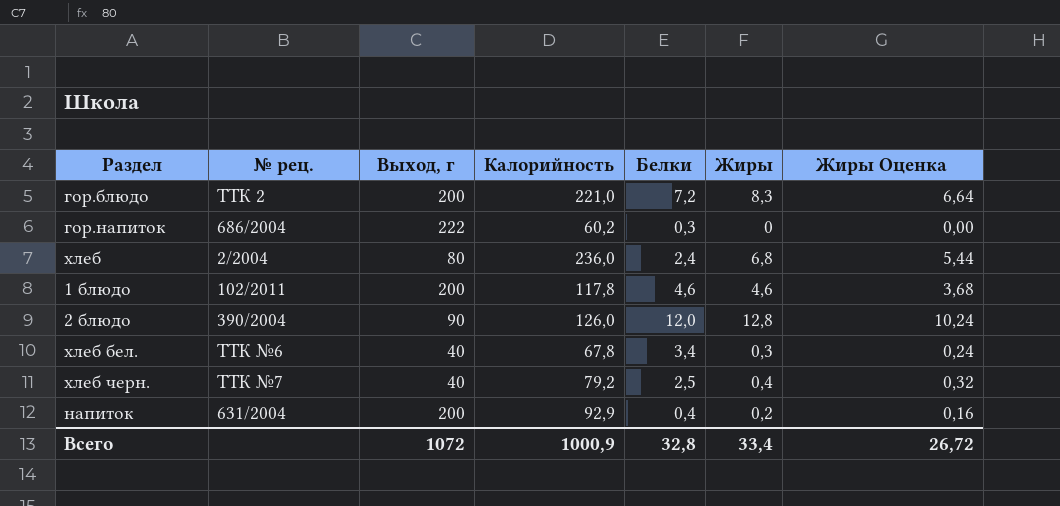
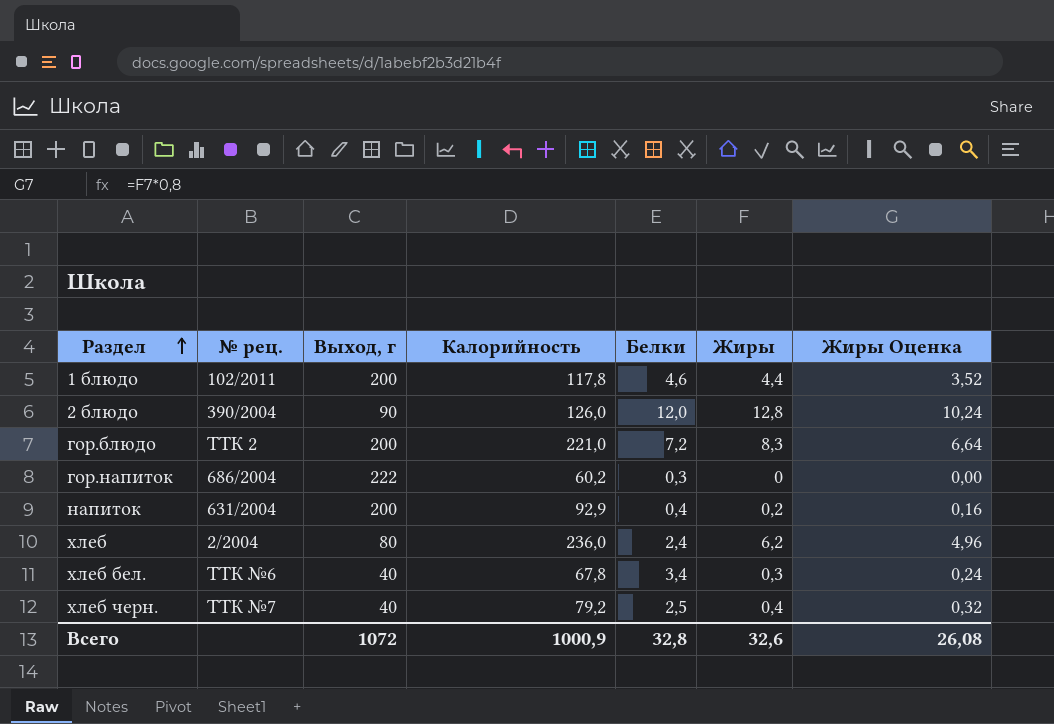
row order: none -> Раздел ascending
1 блюдо | Жиры: 4,6 -> 4,4
1 блюдо | Жиры Оценка: 3,68 -> 3,52
хлеб | Жиры: 6,8 -> 6,2
хлеб | Жиры Оценка: 5,44 -> 4,96
Всего | Жиры: 33,4 -> 32,6
Всего | Жиры Оценка: 26,72 -> 26,08

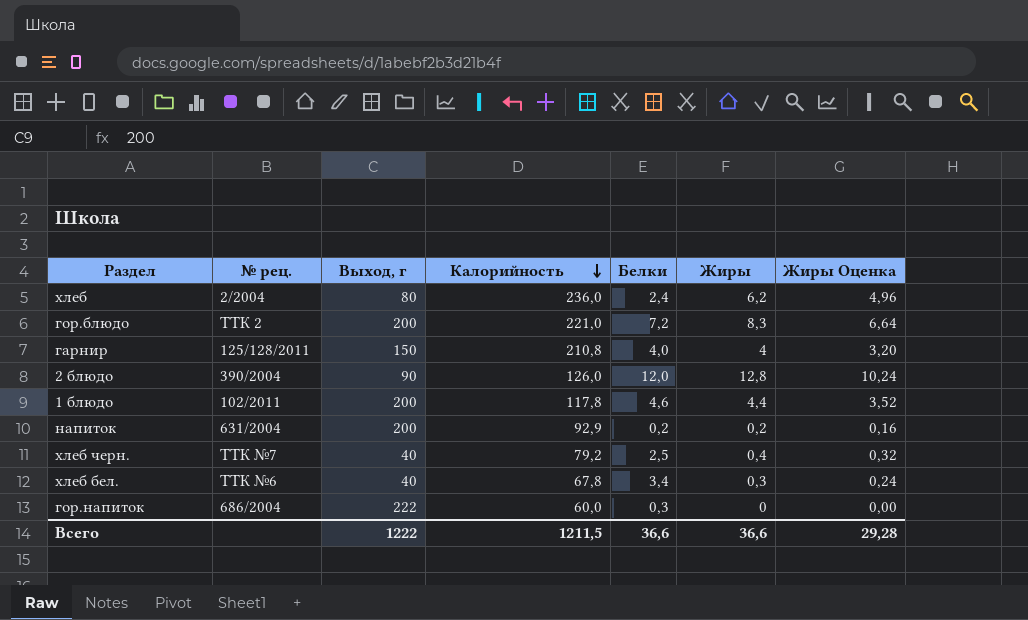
row order: Раздел ascending -> Калорийность descending
row гарнир: none -> 125/128/2011 | 150 | 210,8 | 4,0 | 4 | 3,20
напиток | Белки: 0,4 -> 0,2
гор.напиток | Калорийность: 60,2 -> 60,0
Всего | Выход, г: 1072 -> 1222
Всего | Калорийность: 1000,9 -> 1211,5
Всего | Белки: 32,8 -> 36,6
Всего | Жиры: 32,6 -> 36,6
Всего | Жиры Оценка: 26,08 -> 29,28

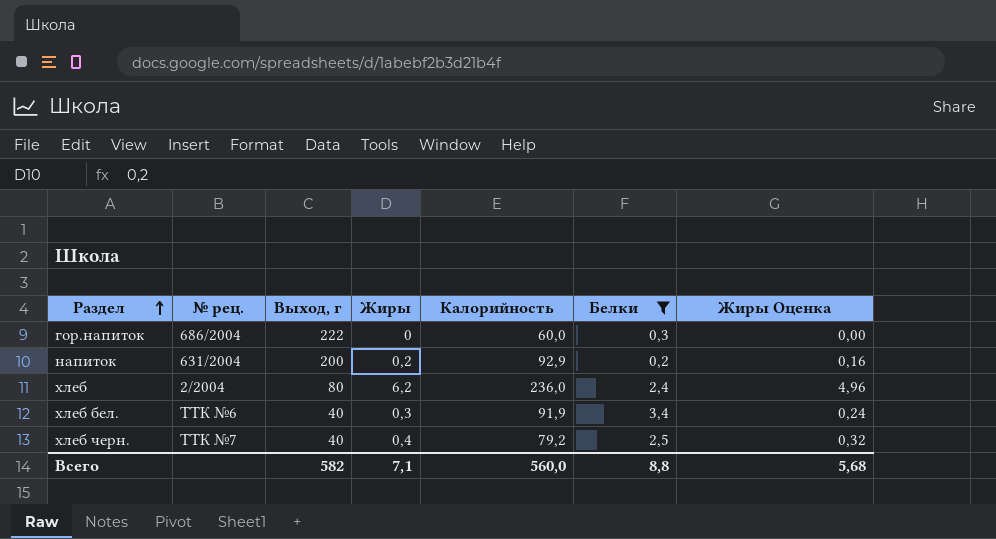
filter: none -> Белки <= 3,4
row order: Калорийность descending -> Раздел ascending
column Жиры | position: 6 -> 4
хлеб бел. | Калорийность: 67,8 -> 91,9
Всего | Выход, г: 1222 -> 582
Всего | Жиры: 36,6 -> 7,1
Всего | Калорийность: 1211,5 -> 560,0
Всего | Белки: 36,6 -> 8,8
Всего | Жиры Оценка: 29,28 -> 5,68

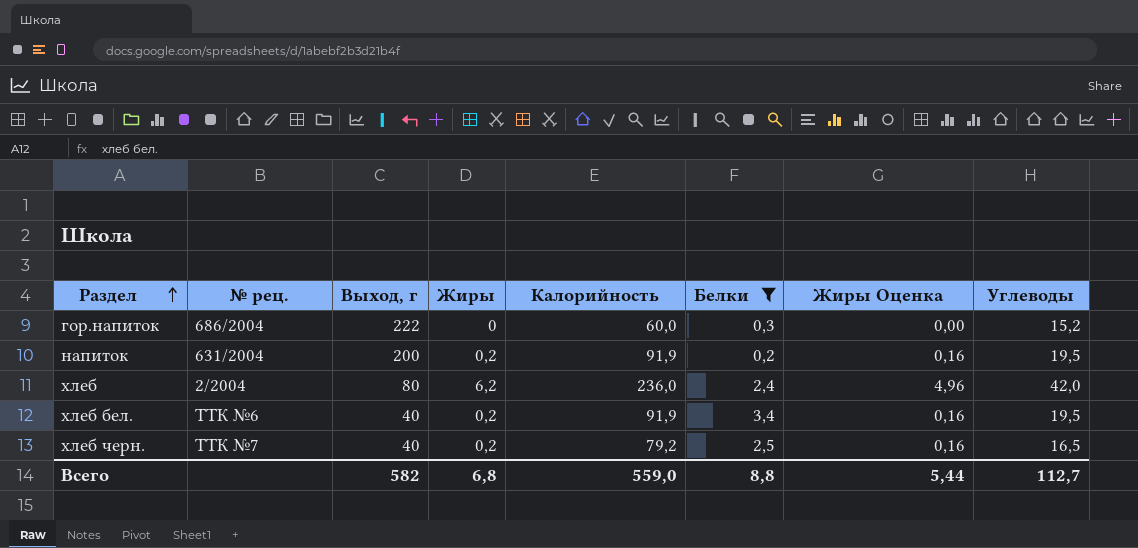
column Углеводы | position: none -> 8
напиток | Калорийность: 92,9 -> 91,9
хлеб бел. | Жиры: 0,3 -> 0,2
хлеб бел. | Жиры Оценка: 0,24 -> 0,16
хлеб черн. | Жиры: 0,4 -> 0,2
хлеб черн. | Жиры Оценка: 0,32 -> 0,16
Всего | Жиры: 7,1 -> 6,8
Всего | Калорийность: 560,0 -> 559,0
Всего | Жиры Оценка: 5,68 -> 5,44

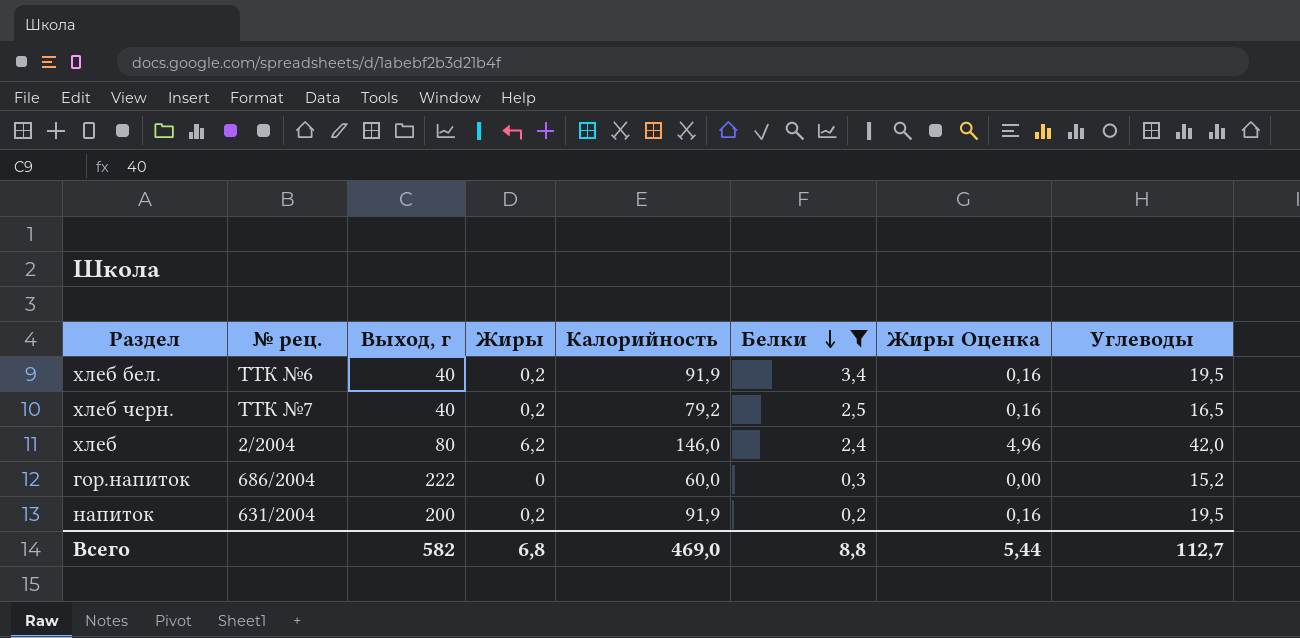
row order: Раздел ascending -> Белки descending
хлеб | Калорийность: 236,0 -> 146,0
Всего | Калорийность: 559,0 -> 469,0

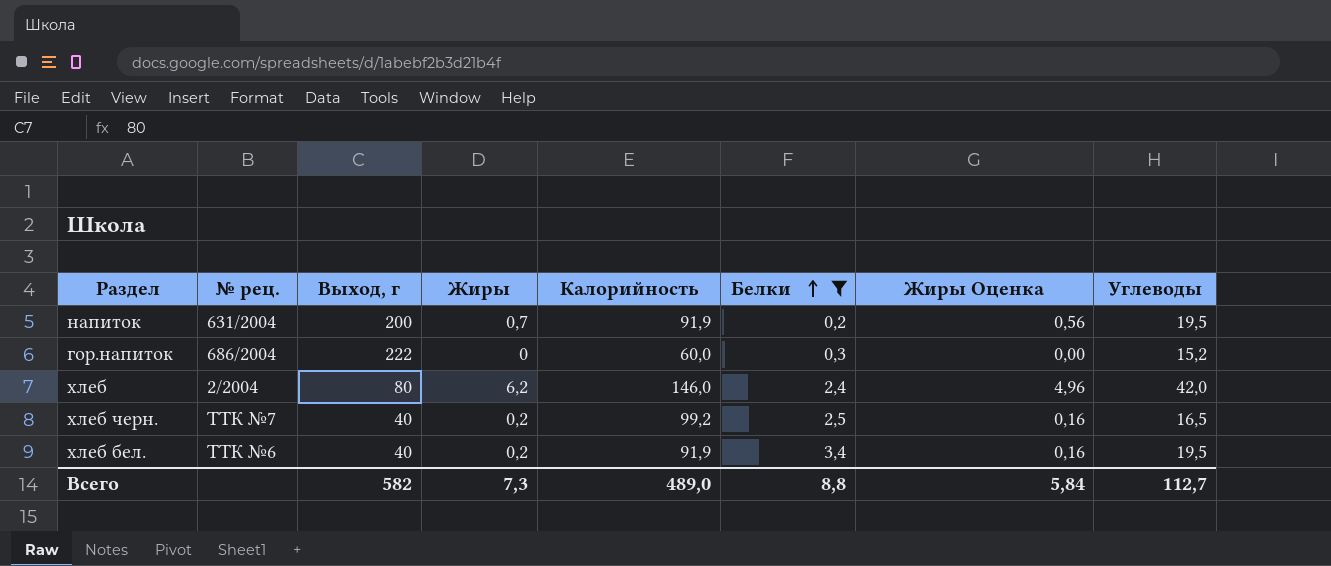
row order: Белки descending -> Белки ascending
напиток | Жиры: 0,2 -> 0,7
напиток | Жиры Оценка: 0,16 -> 0,56
хлеб черн. | Калорийность: 79,2 -> 99,2
Всего | Жиры: 6,8 -> 7,3
Всего | Калорийность: 469,0 -> 489,0
Всего | Жиры Оценка: 5,44 -> 5,84

